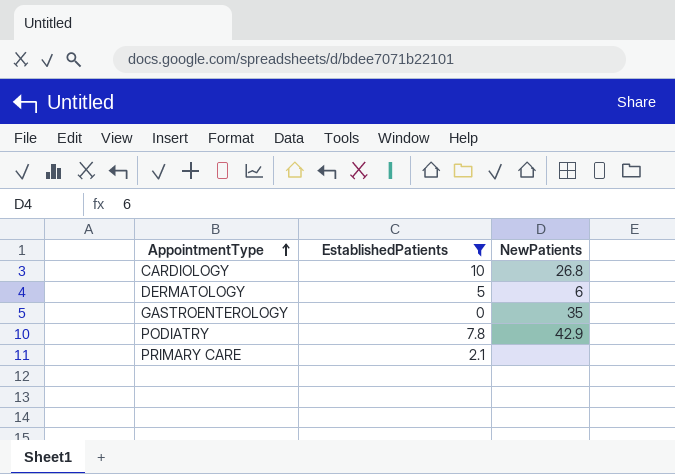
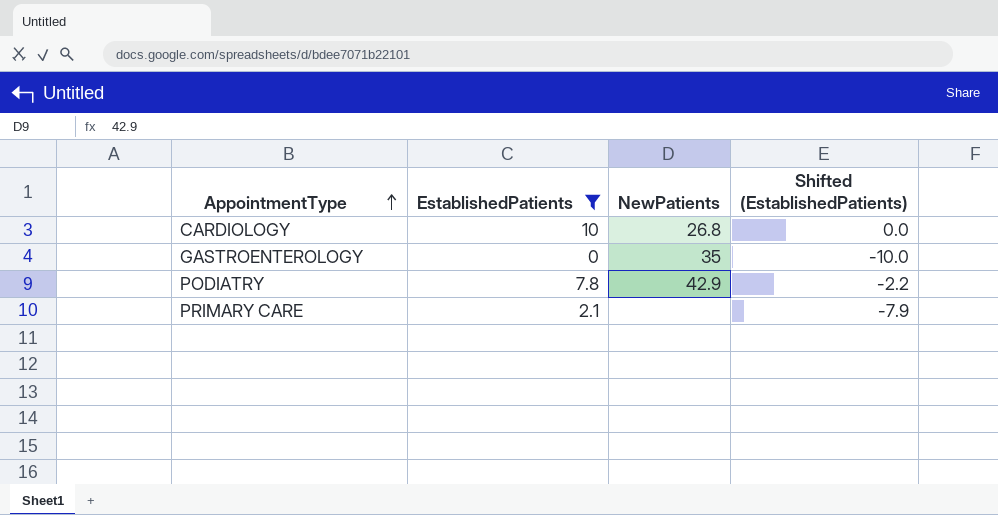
column Shifted (EstablishedPatients) | formula: none -> [EstablishedPatients] - 10
row DERMATOLOGY: 5 | 6 -> none

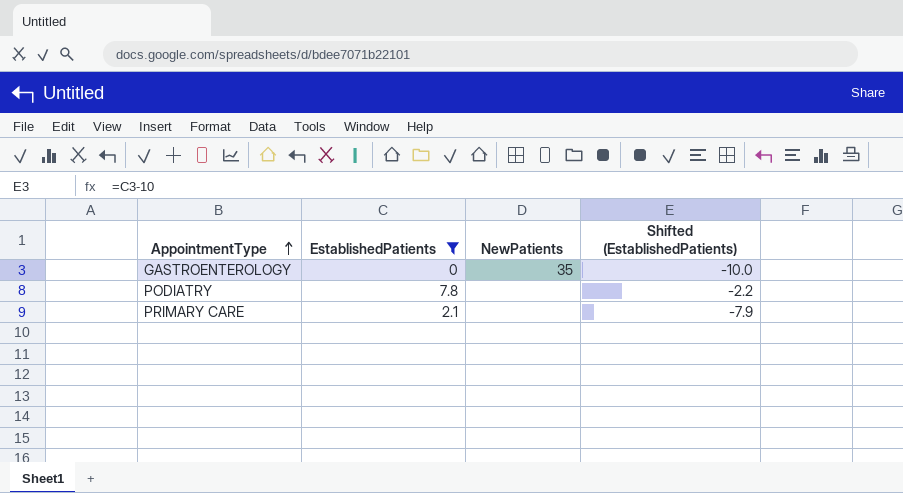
row CARDIOLOGY: 10 | 26.8 | 0.0 -> none
PODIATRY | NewPatients: 42.9 -> none

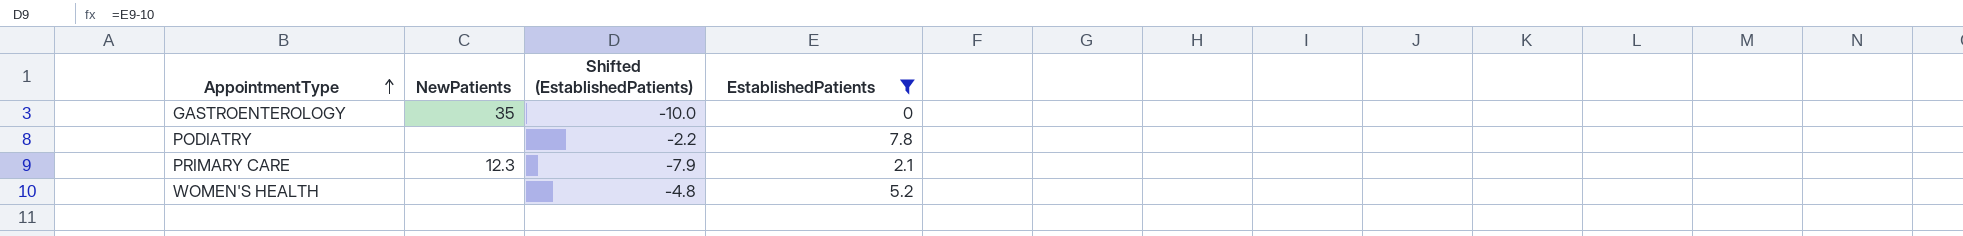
column EstablishedPatients | position: 2 -> 4
PRIMARY CARE | NewPatients: none -> 12.3
row WOMEN'S HEALTH: none -> none | -4.8 | 5.2

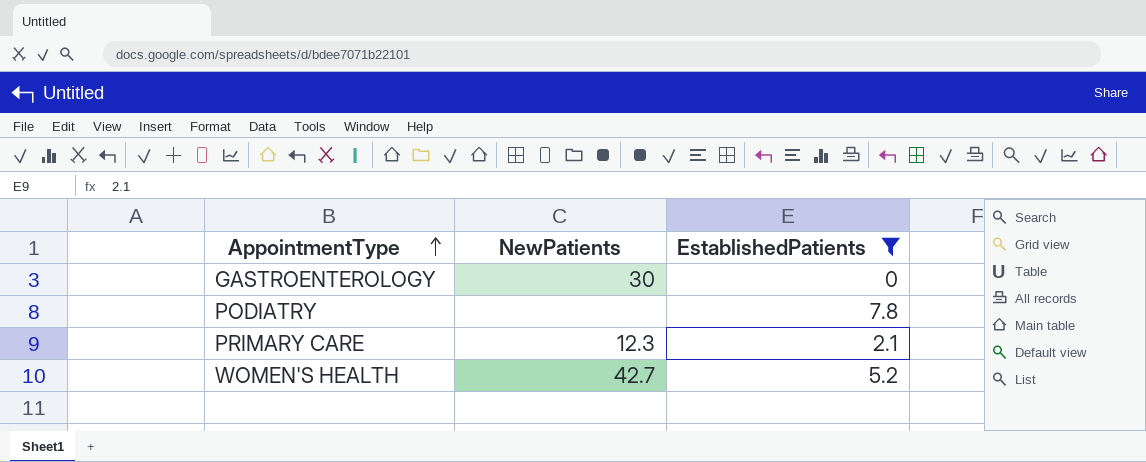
column Shifted (EstablishedPatients) | formula: [EstablishedPatients] - 10 -> none
GASTROENTEROLOGY | NewPatients: 35 -> 30
WOMEN'S HEALTH | NewPatients: none -> 42.7

